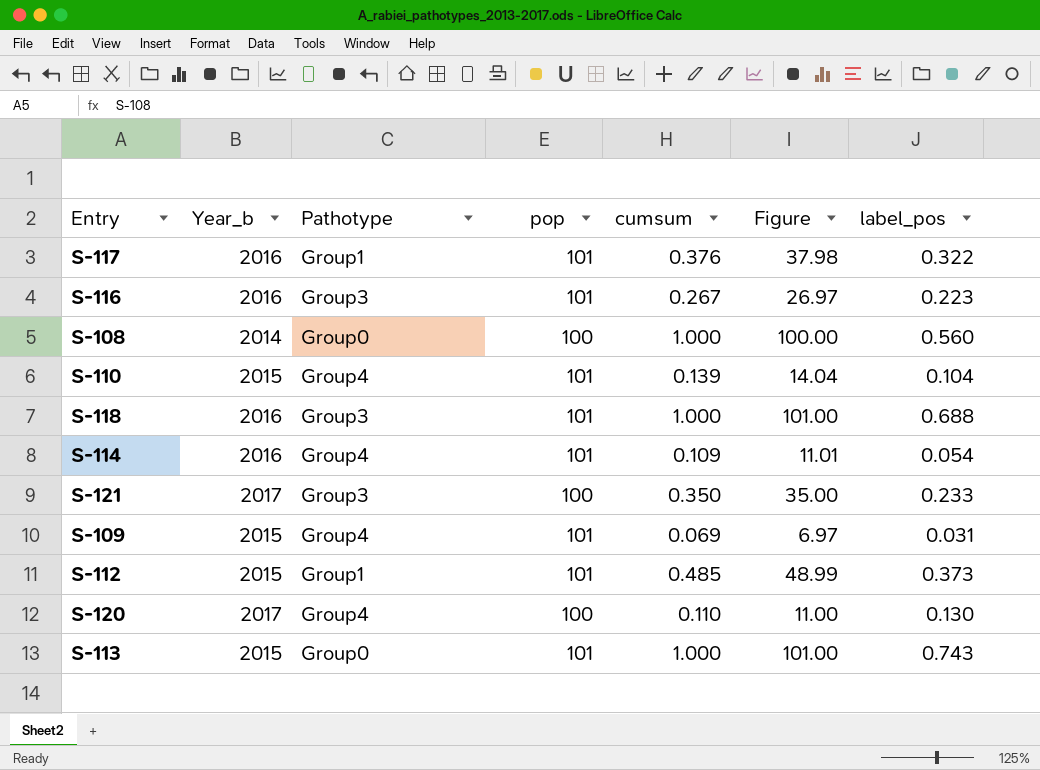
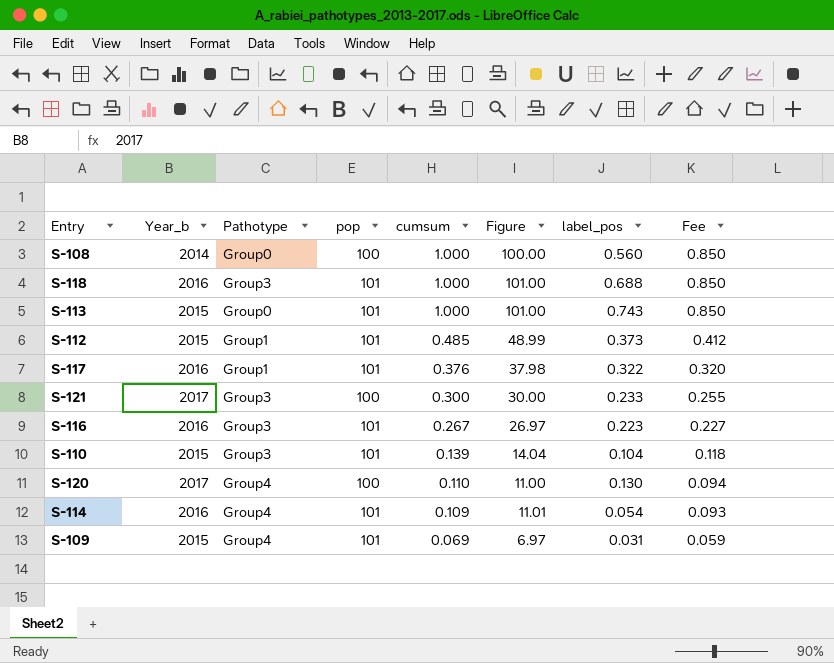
row order: none -> cumsum descending
column Fee | formula: none -> [cumsum] * 0.85
S-121 | cumsum: 0.350 -> 0.300
S-121 | Figure: 35.00 -> 30.00
S-110 | Pathotype: Group4 -> Group3

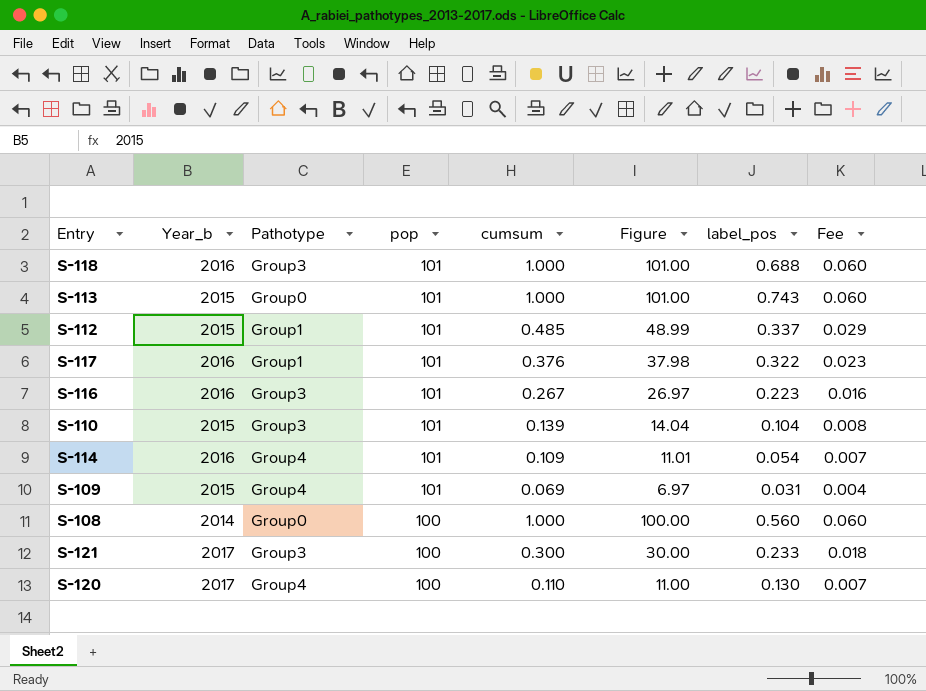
row order: cumsum descending -> pop descending
column Fee | formula: [cumsum] * 0.85 -> [cumsum] * 0.06
S-112 | label_pos: 0.373 -> 0.337

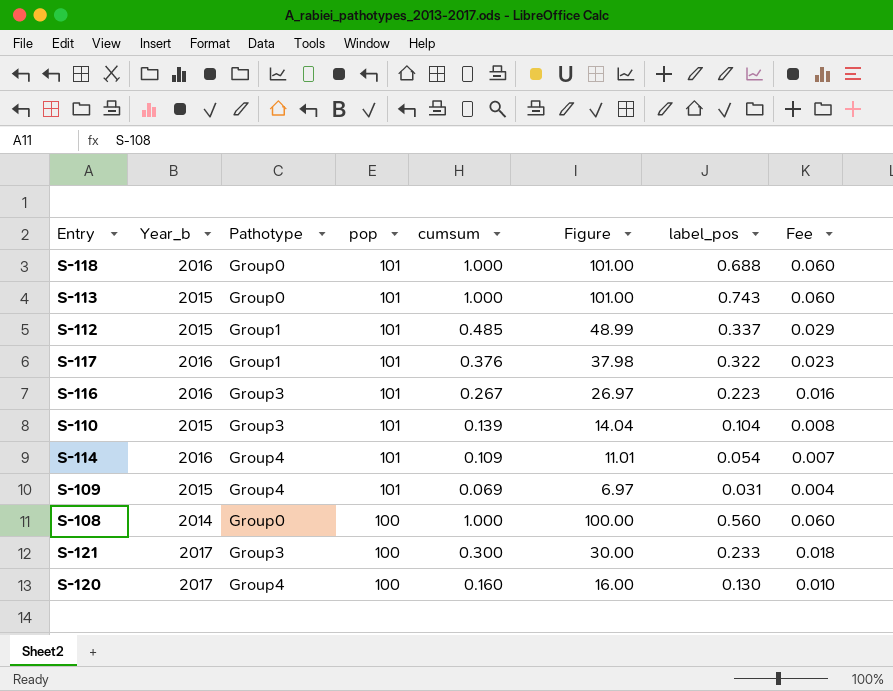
S-118 | Pathotype: Group3 -> Group0
S-120 | cumsum: 0.110 -> 0.160
S-120 | Figure: 11.00 -> 16.00
S-120 | Fee: 0.007 -> 0.010

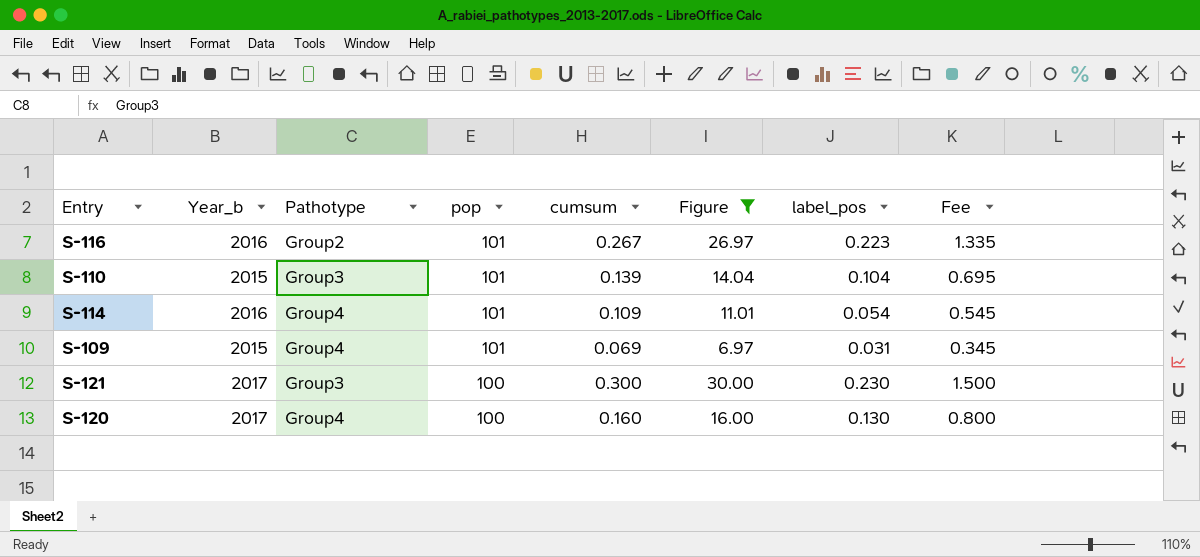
filter: none -> Figure <= 30.00
column Fee | formula: [cumsum] * 0.06 -> [cumsum] * 5
S-116 | Pathotype: Group3 -> Group2
S-121 | label_pos: 0.233 -> 0.230

